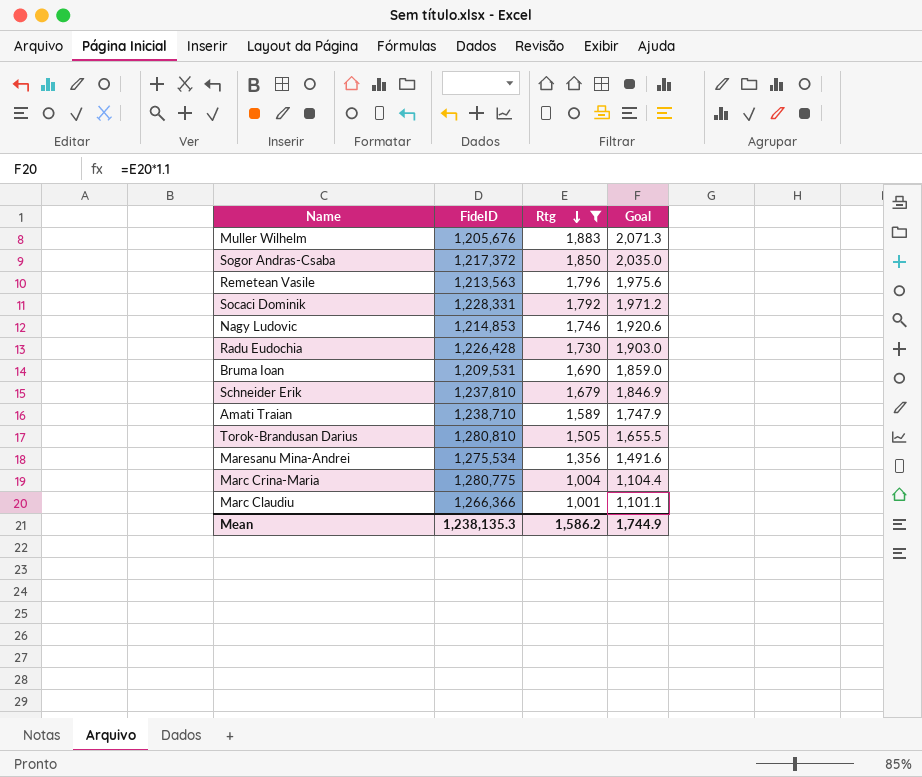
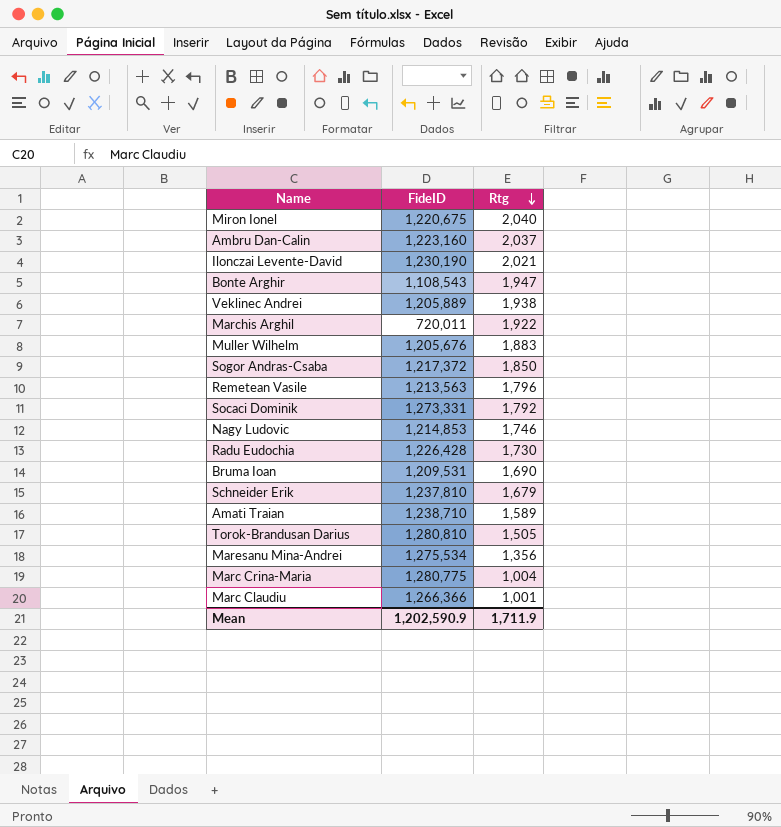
filter: Rtg <= 1,883 -> none
column Goal | formula: [Rtg] * 1.1 -> none
Socaci Dominik | FideID: 1,228,331 -> 1,273,331
Mean | FideID: 1,238,135.3 -> 1,202,590.9
Mean | Rtg: 1,586.2 -> 1,711.9

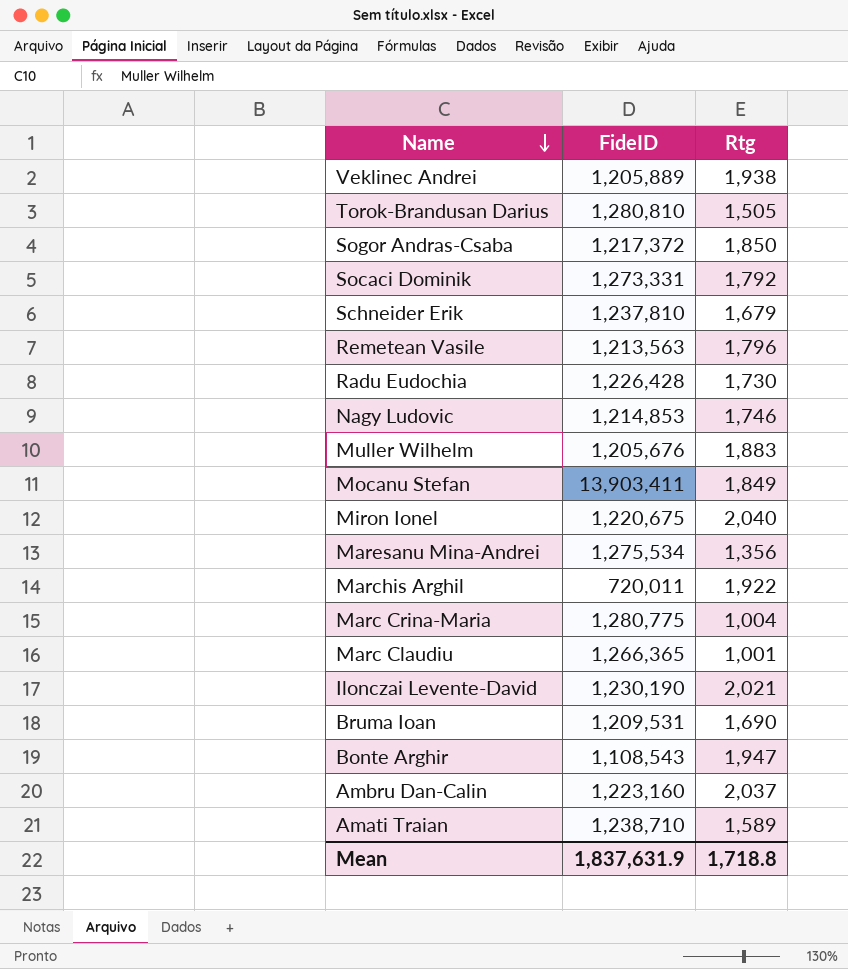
row order: Rtg descending -> Name descending
row Mocanu Stefan: none -> 13,903,411 | 1,849
Marc Claudiu | FideID: 1,266,366 -> 1,266,365
Mean | FideID: 1,202,590.9 -> 1,837,631.9
Mean | Rtg: 1,711.9 -> 1,718.8

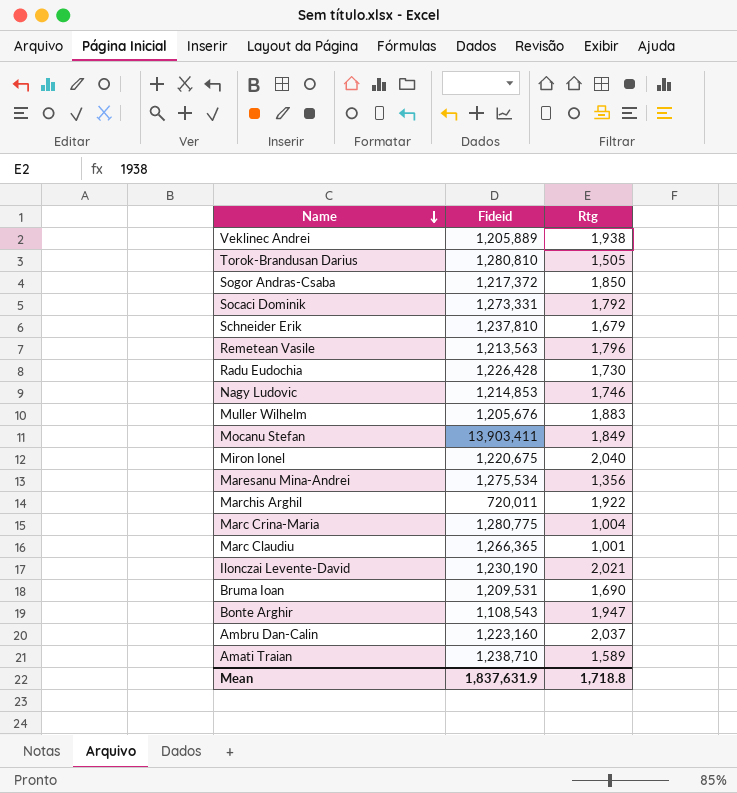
column name: FideID -> Fideid

